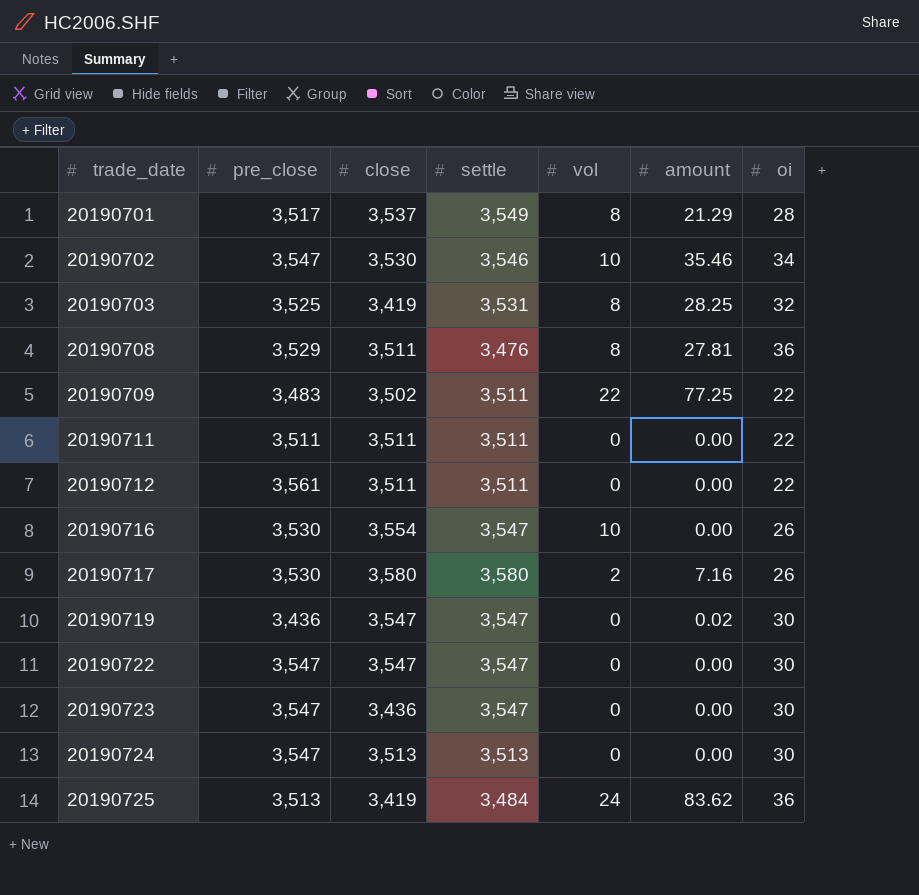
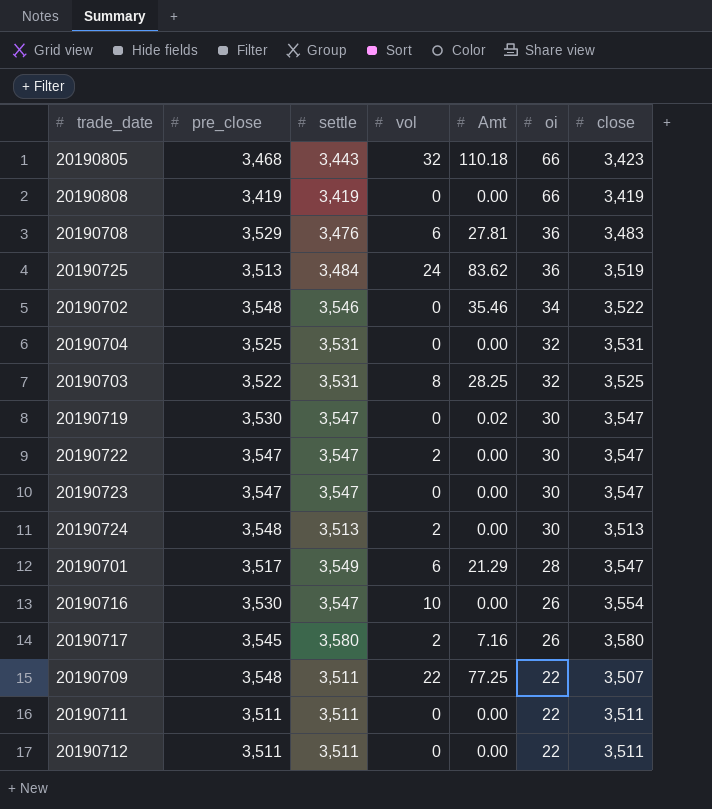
row order: trade_date ascending -> oi descending
column name: amount -> Amt
column close | position: 3 -> 7
row 20190805: none -> 3,468 | 3,443 | 32 | 110.18 | 66 | 3,423
row 20190808: none -> 3,419 | 3,419 | 0 | 0.00 | 66 | 3,419
20190708 | vol: 8 -> 6
20190708 | close: 3,511 -> 3,483
20190725 | close: 3,419 -> 3,519
20190702 | pre_close: 3,547 -> 3,548
20190702 | vol: 10 -> 0
20190702 | close: 3,530 -> 3,522
row 20190704: none -> 3,525 | 3,531 | 0 | 0.00 | 32 | 3,531
20190703 | pre_close: 3,525 -> 3,522
20190703 | close: 3,419 -> 3,525
20190719 | pre_close: 3,436 -> 3,530
20190722 | vol: 0 -> 2
20190723 | close: 3,436 -> 3,547
20190724 | pre_close: 3,547 -> 3,548
20190724 | vol: 0 -> 2
20190701 | vol: 8 -> 6
20190701 | close: 3,537 -> 3,547
20190717 | pre_close: 3,530 -> 3,545
20190709 | pre_close: 3,483 -> 3,548
20190709 | close: 3,502 -> 3,507
20190712 | pre_close: 3,561 -> 3,511

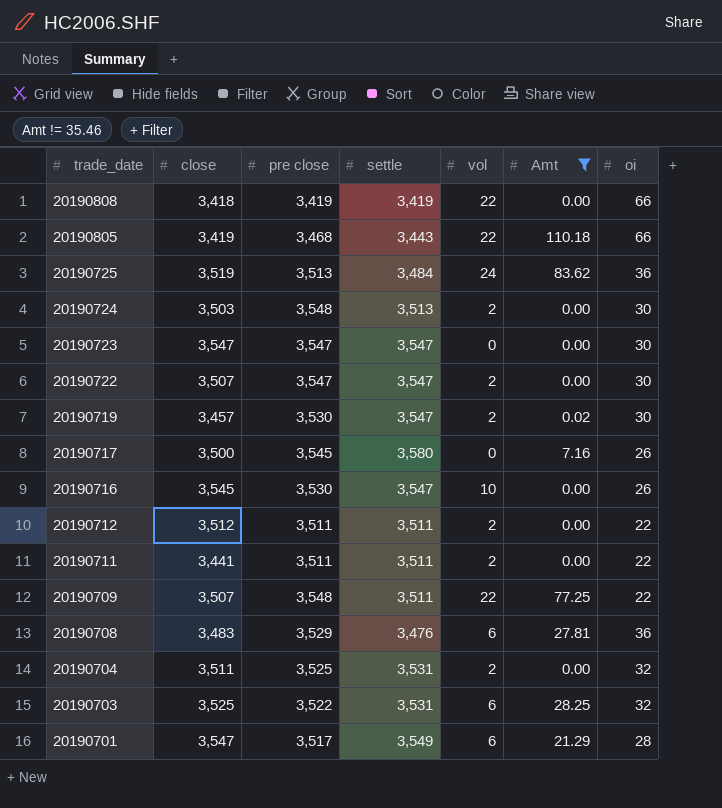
filter: none -> Amt != 35.46
row order: oi descending -> trade_date descending
column close | position: 7 -> 2
column name: pre_close -> pre close
20190808 | close: 3,419 -> 3,418
20190808 | vol: 0 -> 22
20190805 | close: 3,423 -> 3,419
20190805 | vol: 32 -> 22
20190724 | close: 3,513 -> 3,503
20190722 | close: 3,547 -> 3,507
20190719 | close: 3,547 -> 3,457
20190719 | vol: 0 -> 2
20190717 | close: 3,580 -> 3,500
20190717 | vol: 2 -> 0
20190716 | close: 3,554 -> 3,545
20190712 | close: 3,511 -> 3,512
20190712 | vol: 0 -> 2
20190711 | close: 3,511 -> 3,441
20190711 | vol: 0 -> 2
20190704 | close: 3,531 -> 3,511
20190704 | vol: 0 -> 2
20190703 | vol: 8 -> 6

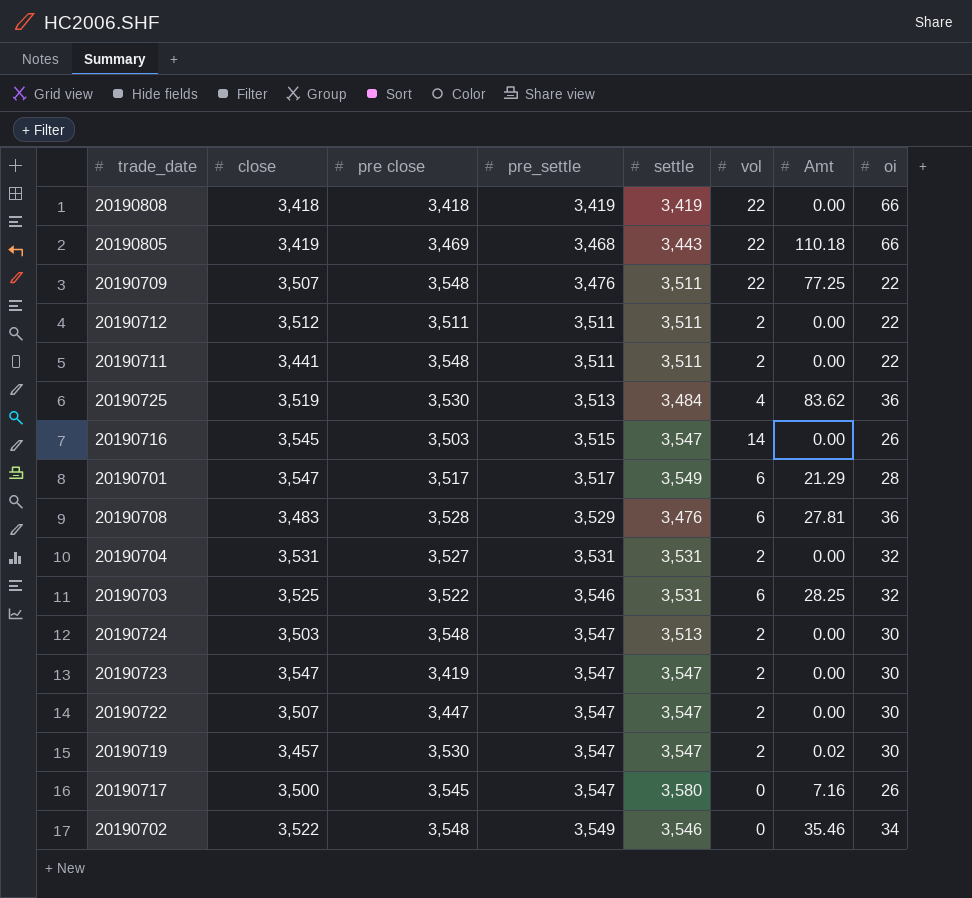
filter: Amt != 35.46 -> none
row order: trade_date descending -> pre_settle ascending
column pre_settle | position: none -> 4
20190808 | pre close: 3,419 -> 3,418
20190805 | pre close: 3,468 -> 3,469
20190711 | pre close: 3,511 -> 3,548
20190725 | pre close: 3,513 -> 3,530
20190725 | vol: 24 -> 4
20190716 | pre close: 3,530 -> 3,503
20190716 | vol: 10 -> 14
20190708 | pre close: 3,529 -> 3,528
20190704 | close: 3,511 -> 3,531
20190704 | pre close: 3,525 -> 3,527
20190723 | pre close: 3,547 -> 3,419
20190723 | vol: 0 -> 2
20190722 | pre close: 3,547 -> 3,447

